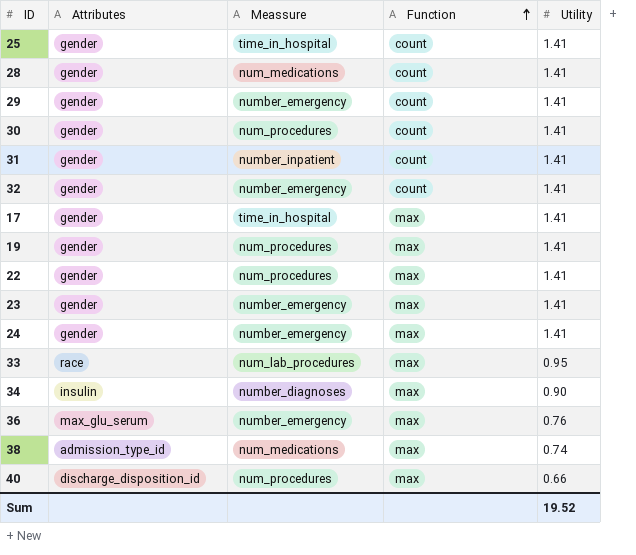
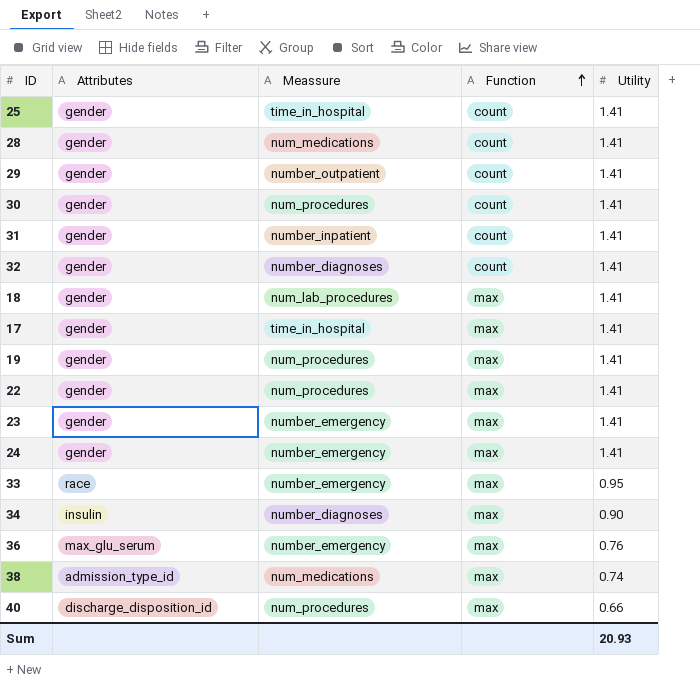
29 | Meassure: number_emergency -> number_outpatient
32 | Meassure: number_emergency -> number_diagnoses
row 18: none -> gender | num_lab_procedures | max | 1.41
33 | Meassure: num_lab_procedures -> number_emergency
Sum | Utility: 19.52 -> 20.93

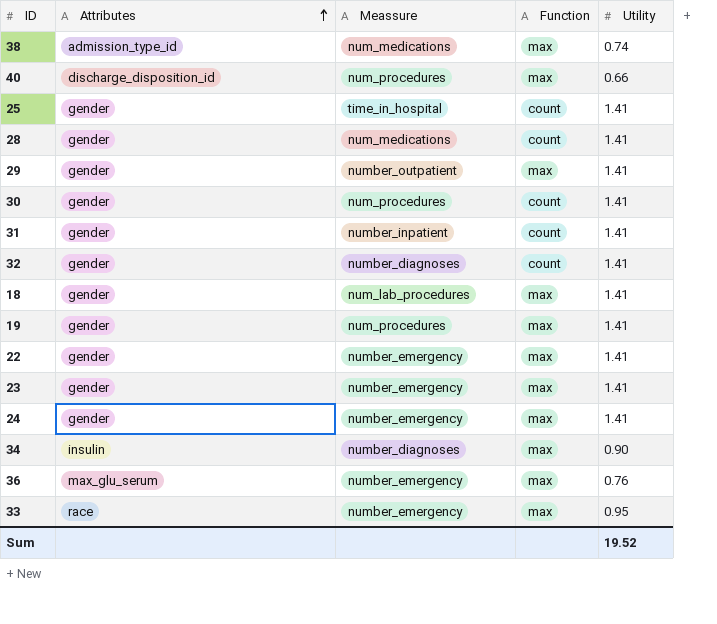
row order: Function ascending -> Attributes ascending
row 17: gender | time_in_hospital | max | 1.41 -> none
29 | Function: count -> max
22 | Meassure: num_procedures -> number_emergency
Sum | Utility: 20.93 -> 19.52

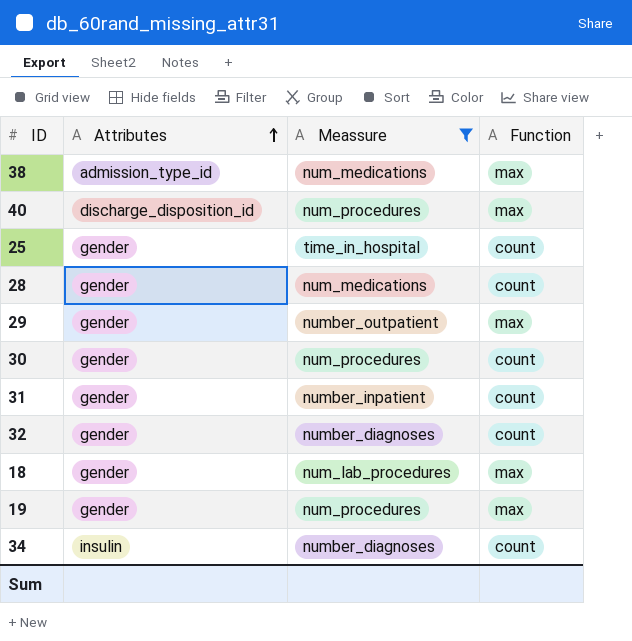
filter: none -> Meassure != number_emergency
column Utility | position: 5 -> none
34 | Function: max -> count

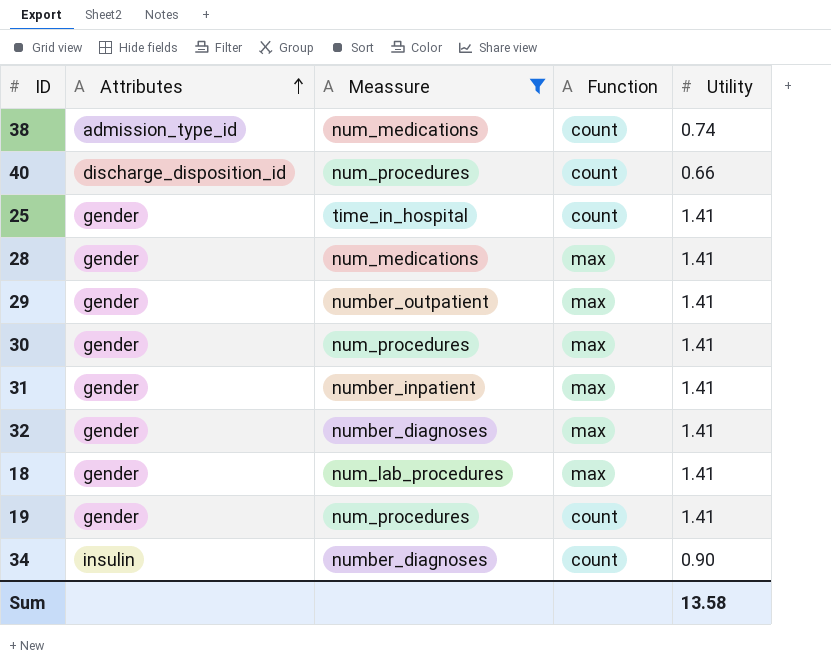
column Utility | position: none -> 5
38 | Function: max -> count
40 | Function: max -> count
28 | Function: count -> max
30 | Function: count -> max
31 | Function: count -> max
32 | Function: count -> max
19 | Function: max -> count

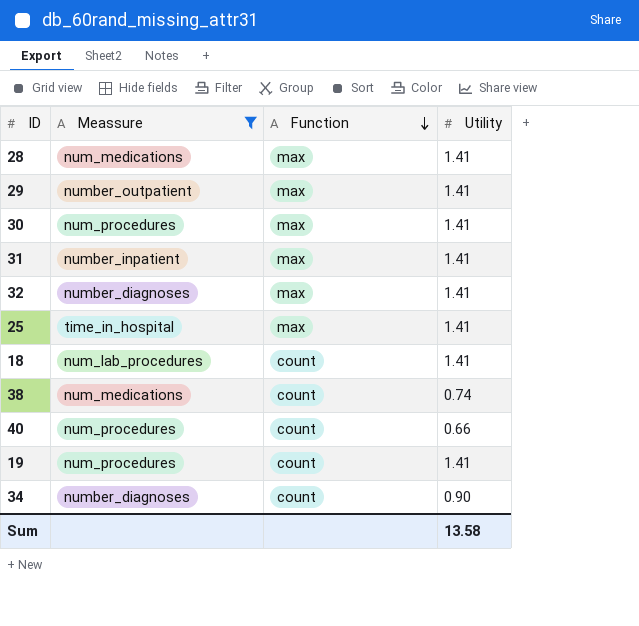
row order: Attributes ascending -> Function descending
column Attributes | position: 2 -> none
25 | Function: count -> max
18 | Function: max -> count

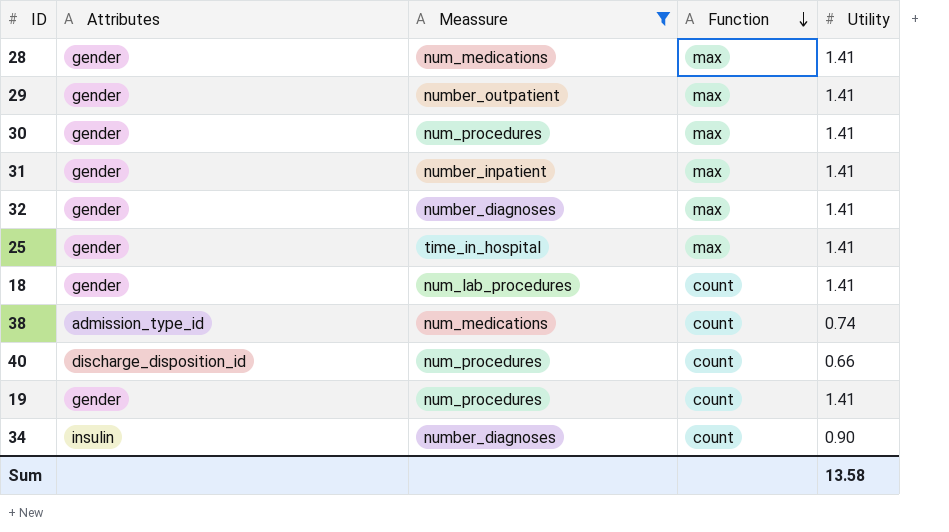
column Attributes | position: none -> 2

